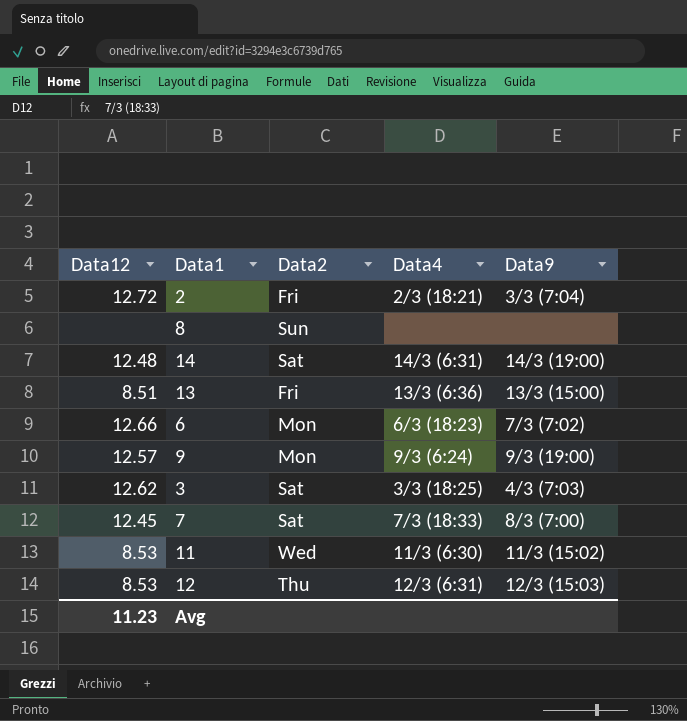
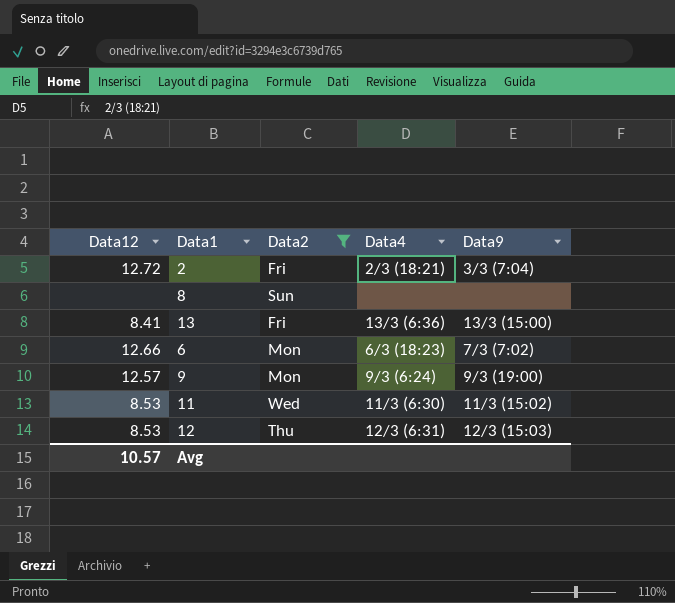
filter: none -> Data2 != Sat
13 | Data12: 8.51 -> 8.41
Avg | Data12: 11.23 -> 10.57

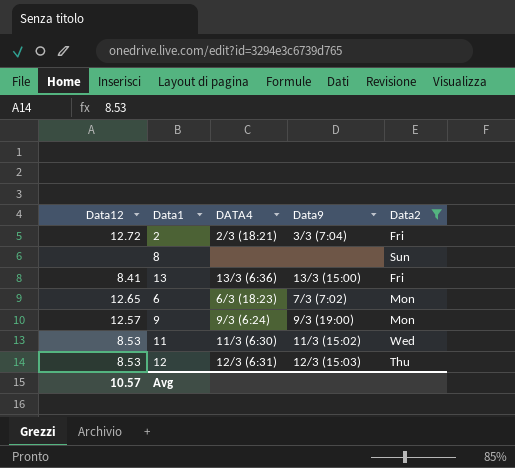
column name: Data4 -> DATA4
column Data2 | position: 3 -> 5
6 | Data12: 12.66 -> 12.65

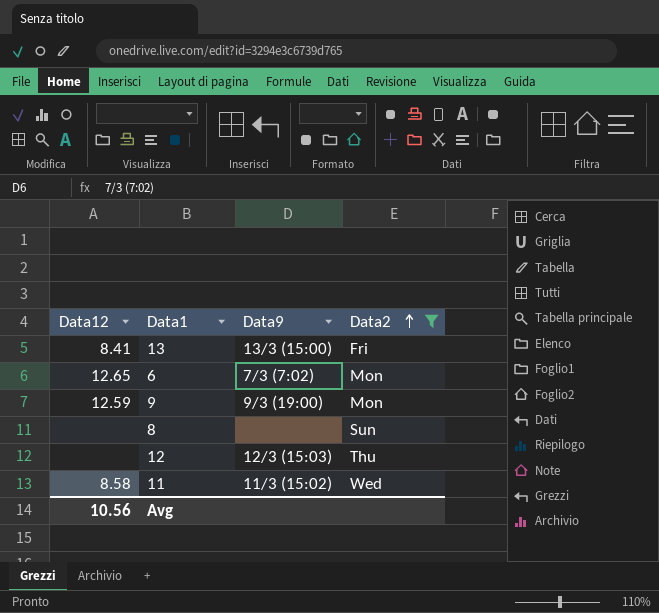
row order: none -> Data2 ascending
column DATA4 | position: 3 -> none
row 2: 12.72 | 2/3 (18:21) | 3/3 (7:04) | Fri -> none
9 | Data12: 12.57 -> 12.59
12 | Data12: 8.53 -> none
11 | Data12: 8.53 -> 8.58
Avg | Data12: 10.57 -> 10.56

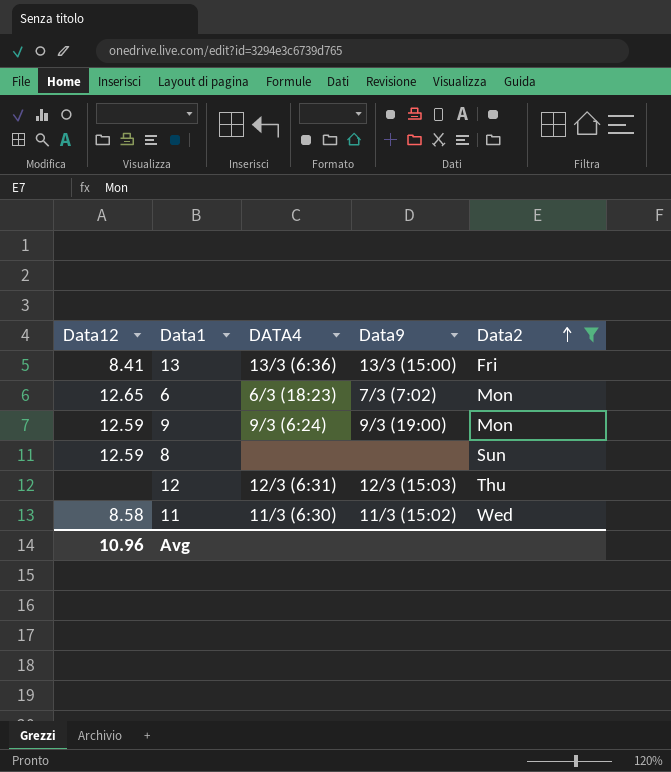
column DATA4 | position: none -> 3
8 | Data12: none -> 12.59
Avg | Data12: 10.56 -> 10.96

